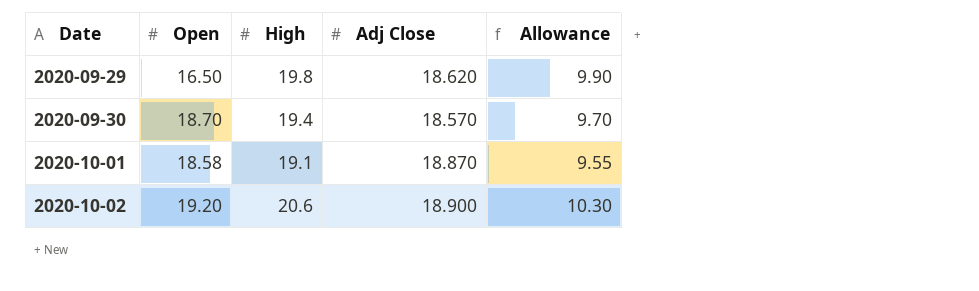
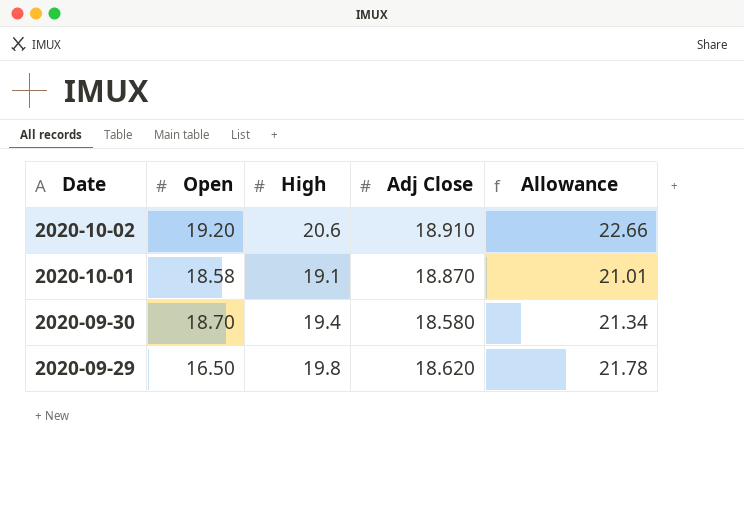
row order: Date ascending -> Date descending
column Allowance | formula: [High] * 0.5 -> [High] * 1.1
2020-10-02 | Adj Close: 18.900 -> 18.910
2020-09-30 | Adj Close: 18.570 -> 18.580

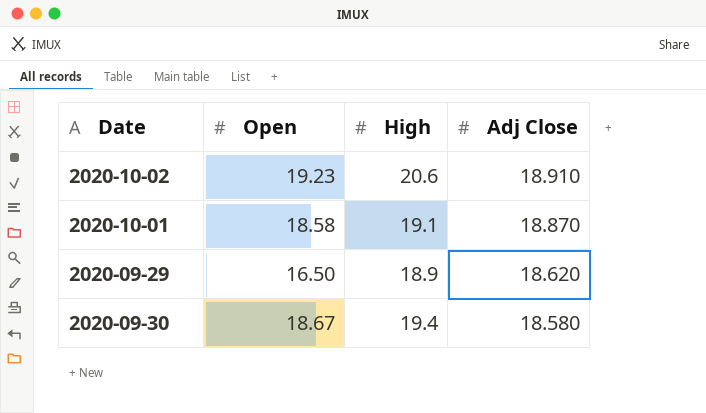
row order: Date descending -> Adj Close descending
column Allowance | formula: [High] * 1.1 -> none
2020-10-02 | Open: 19.20 -> 19.23
2020-09-29 | High: 19.8 -> 18.9
2020-09-30 | Open: 18.70 -> 18.67

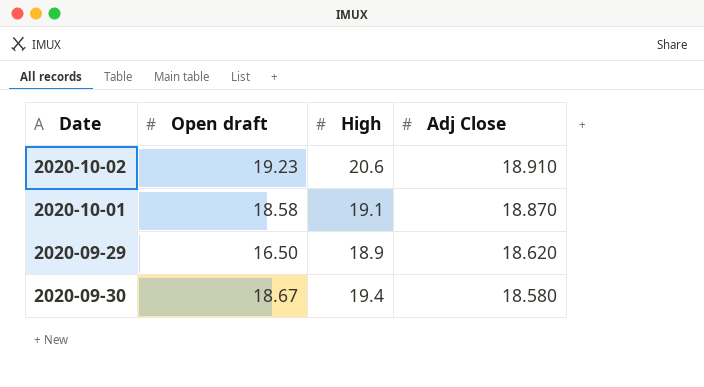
column name: Open -> Open draft

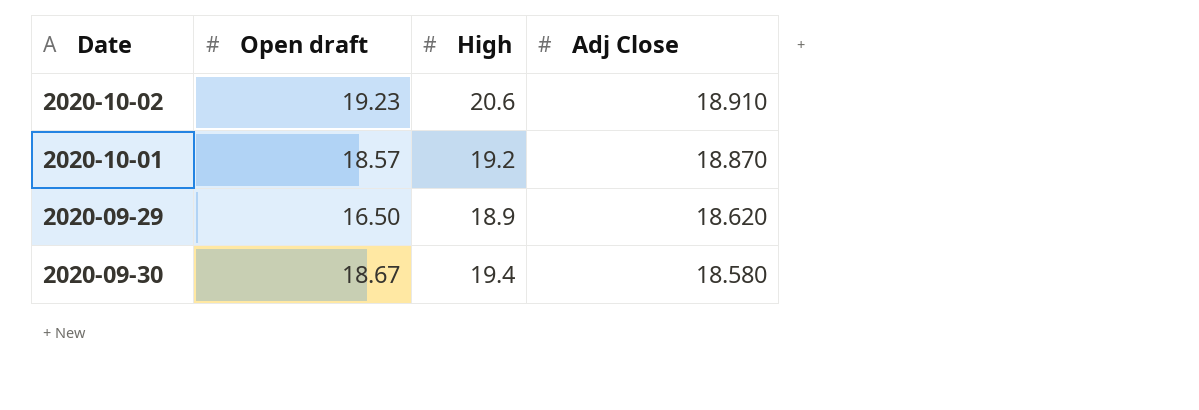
2020-10-01 | Open draft: 18.58 -> 18.57
2020-10-01 | High: 19.1 -> 19.2

